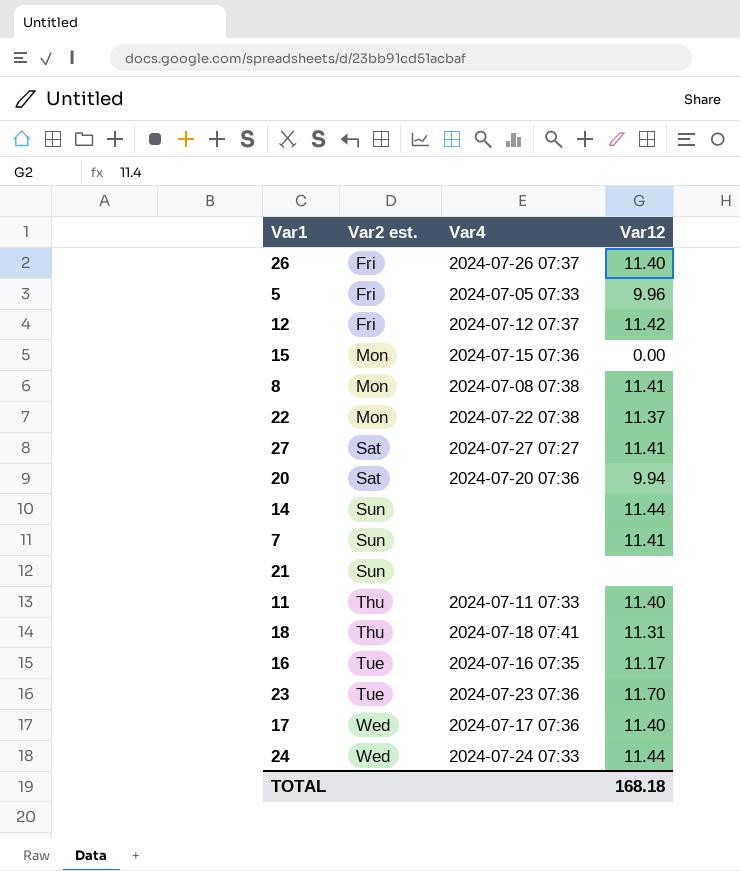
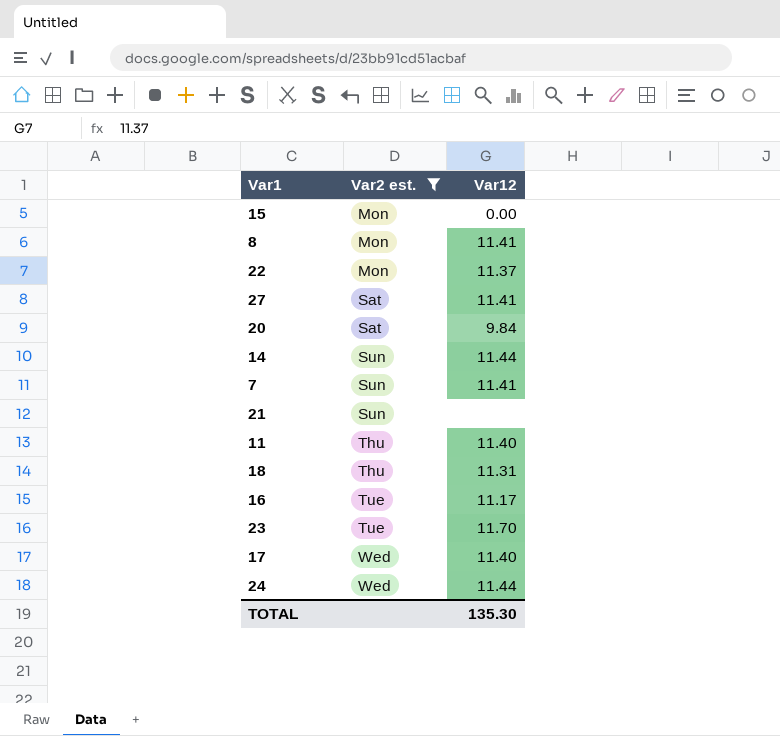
filter: none -> Var2 est. != Fri
column Var4 | position: 3 -> none
20 | Var12: 9.94 -> 9.84
TOTAL | Var12: 168.18 -> 135.30

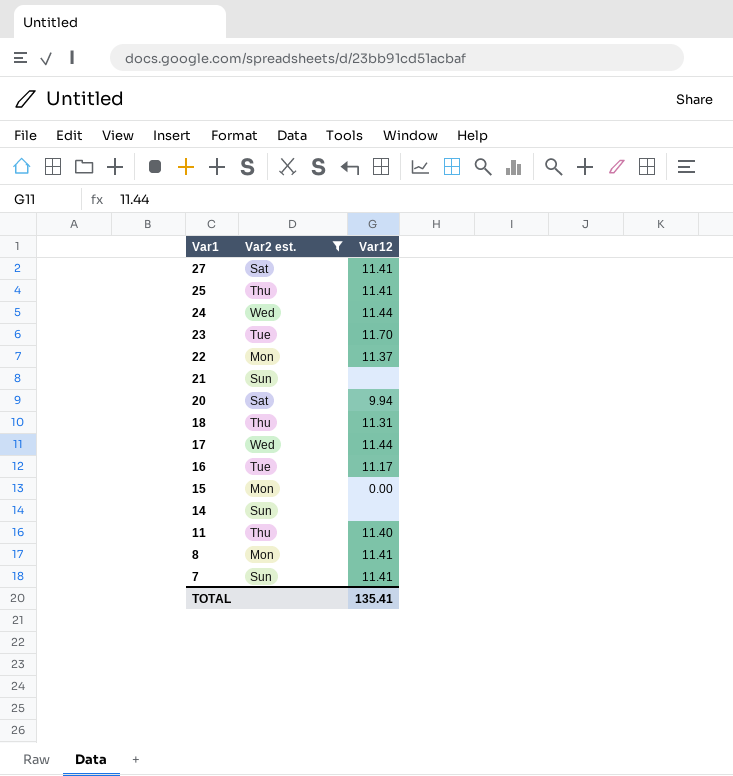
row order: Var2 est. ascending -> Var1 descending
row 25: none -> Thu | 11.41
20 | Var12: 9.84 -> 9.94
17 | Var12: 11.40 -> 11.44
14 | Var12: 11.44 -> none
TOTAL | Var12: 135.30 -> 135.41

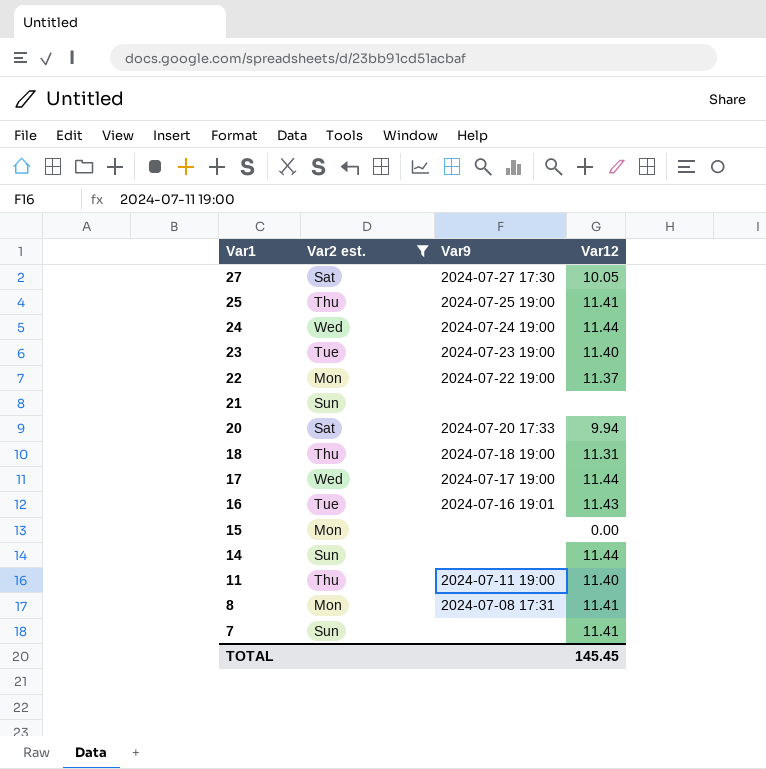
column Var9 | position: none -> 3
27 | Var12: 11.41 -> 10.05
23 | Var12: 11.70 -> 11.40
16 | Var12: 11.17 -> 11.43
14 | Var12: none -> 11.44
TOTAL | Var12: 135.41 -> 145.45

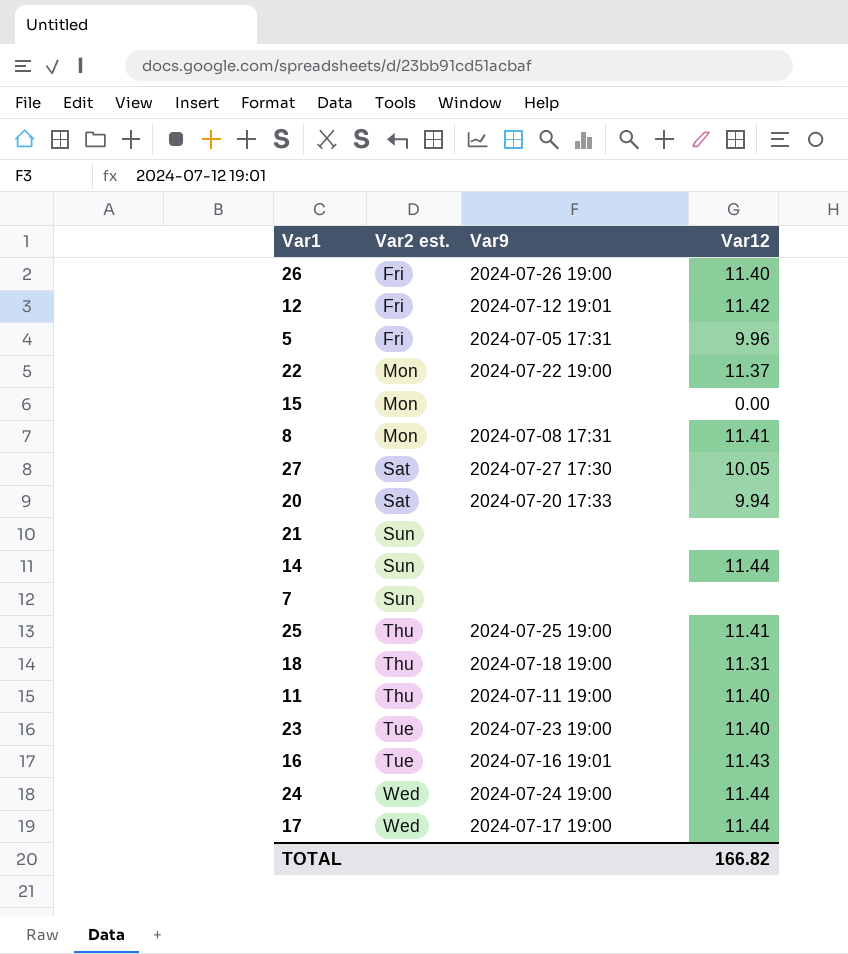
filter: Var2 est. != Fri -> none
row order: Var1 descending -> Var2 est. ascending
7 | Var12: 11.41 -> none
TOTAL | Var12: 145.45 -> 166.82

